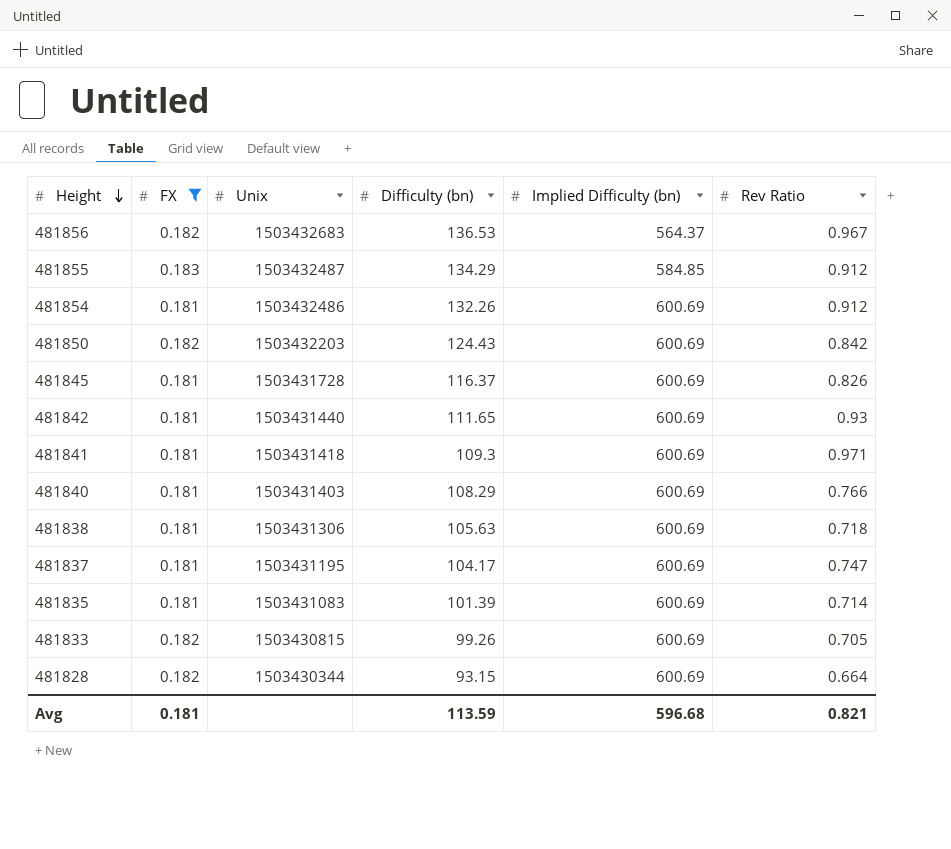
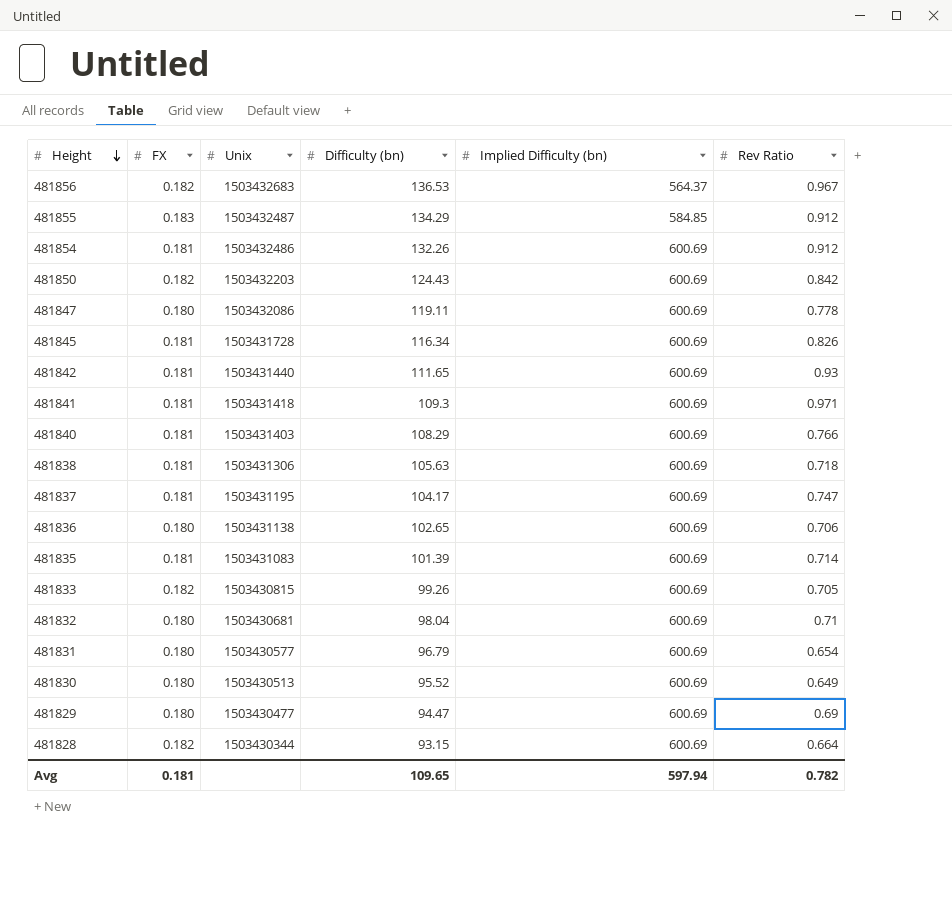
filter: FX != 0.180 -> none
481845 | Difficulty (bn): 116.37 -> 116.34
Avg | Difficulty (bn): 113.59 -> 109.65
Avg | Implied Difficulty (bn): 596.68 -> 597.94
Avg | Rev Ratio: 0.821 -> 0.782

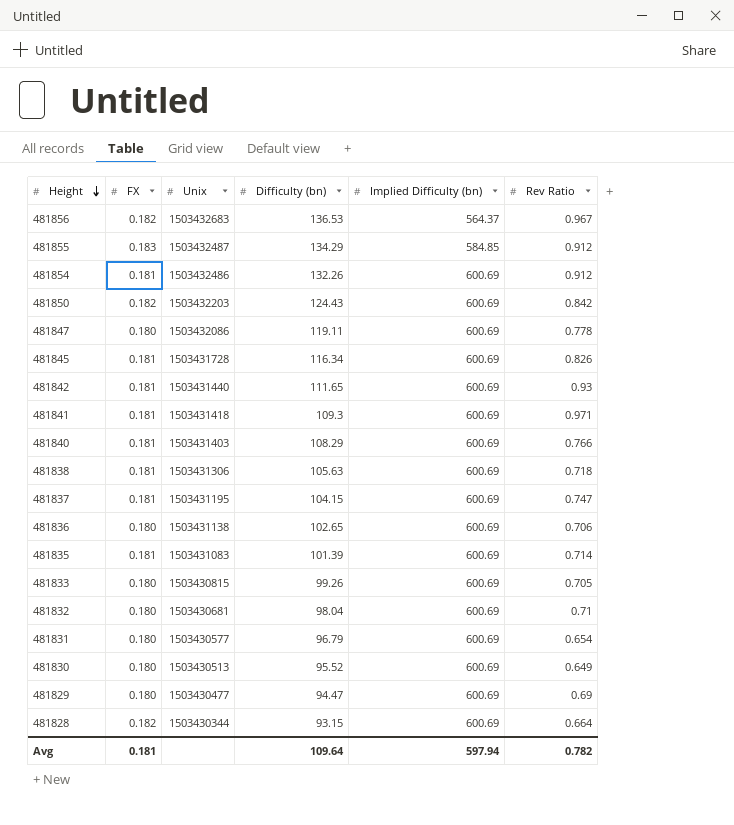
481837 | Difficulty (bn): 104.17 -> 104.15
481833 | FX: 0.182 -> 0.180
Avg | Difficulty (bn): 109.65 -> 109.64

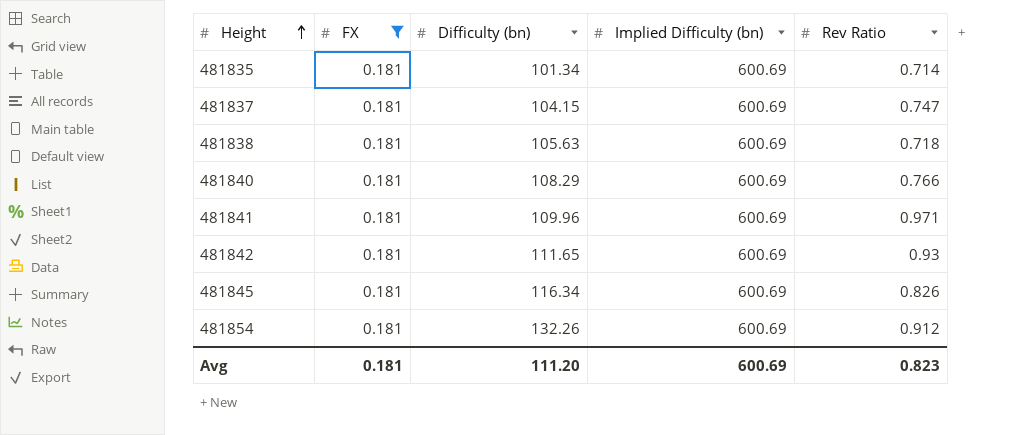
filter: none -> FX = 0.181
row order: Height descending -> Height ascending
column Unix | position: 3 -> none
481835 | Difficulty (bn): 101.39 -> 101.34
481841 | Difficulty (bn): 109.3 -> 109.96
Avg | Difficulty (bn): 109.64 -> 111.20
Avg | Implied Difficulty (bn): 597.94 -> 600.69
Avg | Rev Ratio: 0.782 -> 0.823

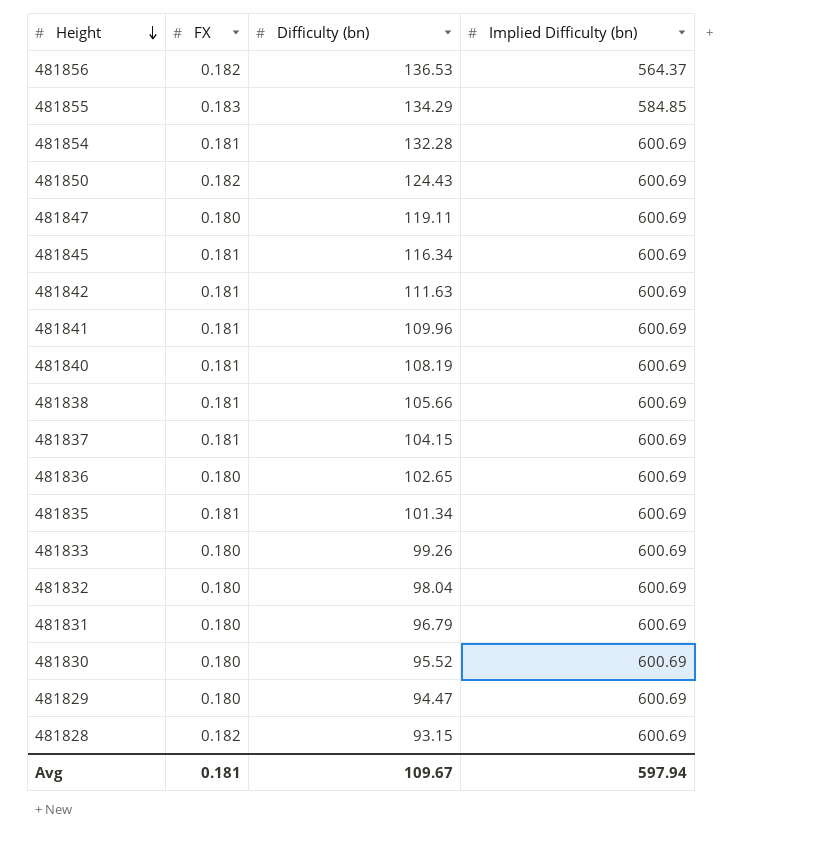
filter: FX = 0.181 -> none
row order: Height ascending -> Height descending
column Rev Ratio | position: 5 -> none
481854 | Difficulty (bn): 132.26 -> 132.28
481842 | Difficulty (bn): 111.65 -> 111.63
481840 | Difficulty (bn): 108.29 -> 108.19
481838 | Difficulty (bn): 105.63 -> 105.66
Avg | Difficulty (bn): 111.20 -> 109.67
Avg | Implied Difficulty (bn): 600.69 -> 597.94

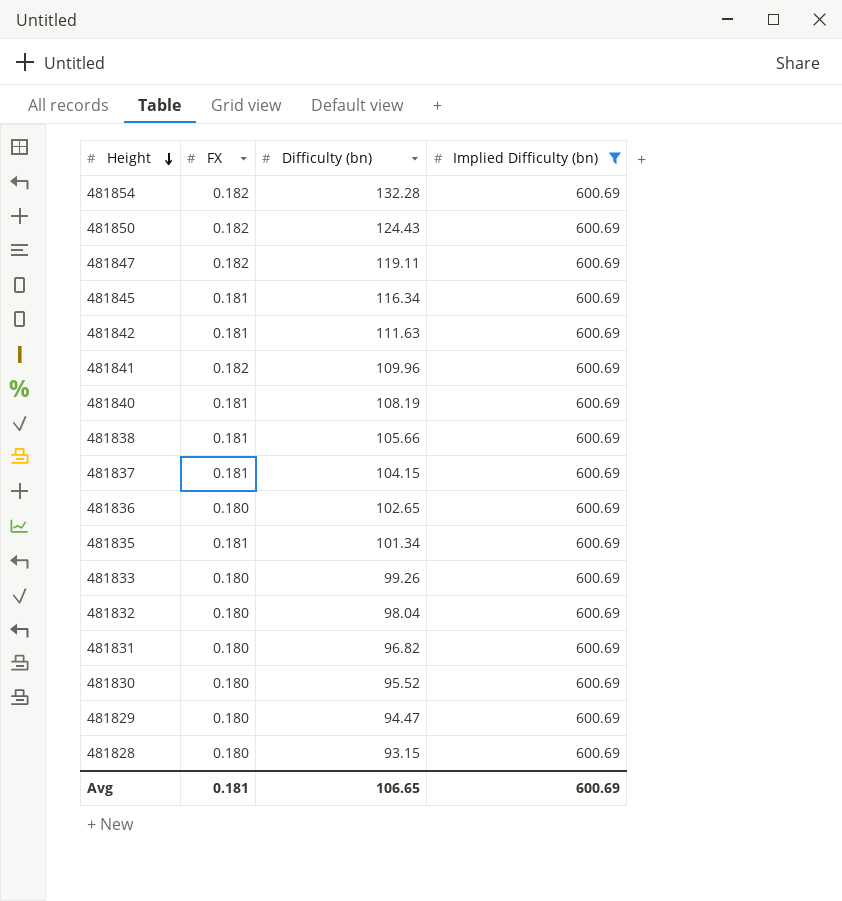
filter: none -> Implied Difficulty (bn) = 600.69
481854 | FX: 0.181 -> 0.182
481847 | FX: 0.180 -> 0.182
481841 | FX: 0.181 -> 0.182
481831 | Difficulty (bn): 96.79 -> 96.82
481828 | FX: 0.182 -> 0.180
Avg | Difficulty (bn): 109.67 -> 106.65
Avg | Implied Difficulty (bn): 597.94 -> 600.69

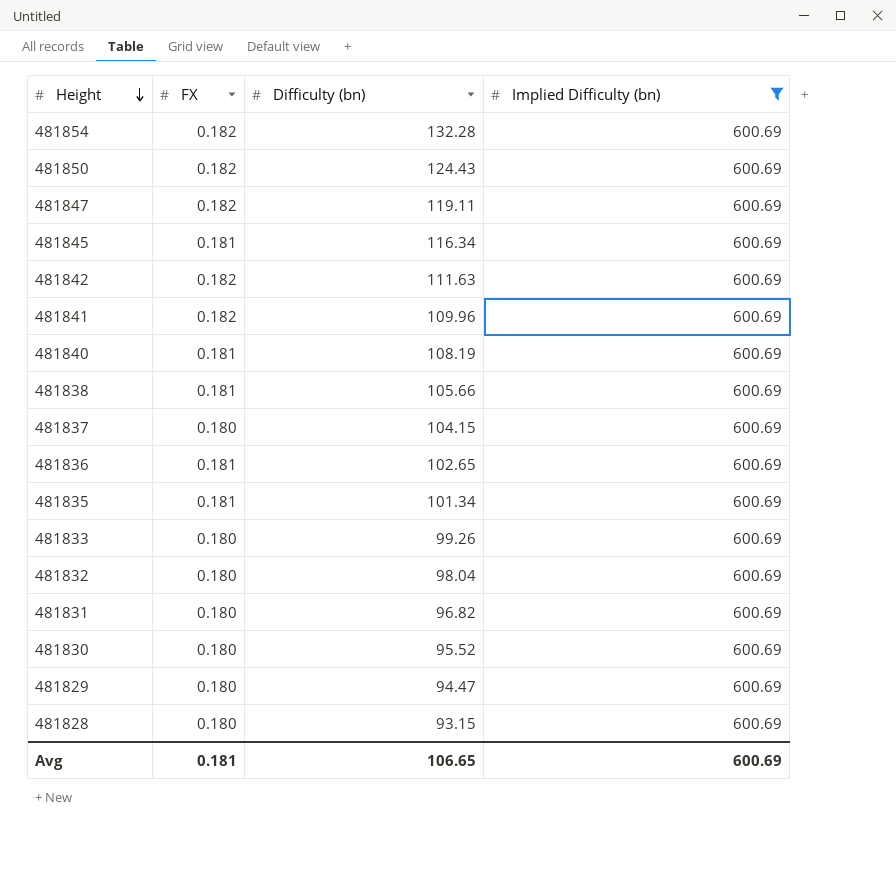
481842 | FX: 0.181 -> 0.182
481837 | FX: 0.181 -> 0.180
481836 | FX: 0.180 -> 0.181

